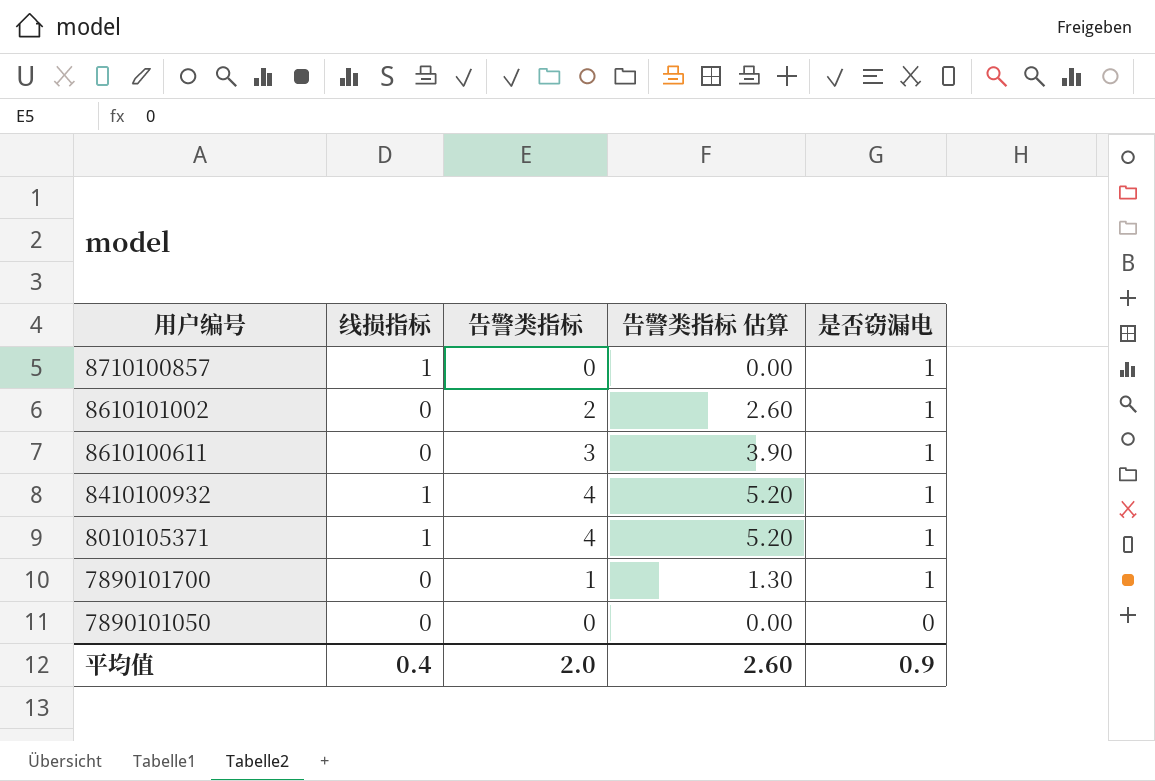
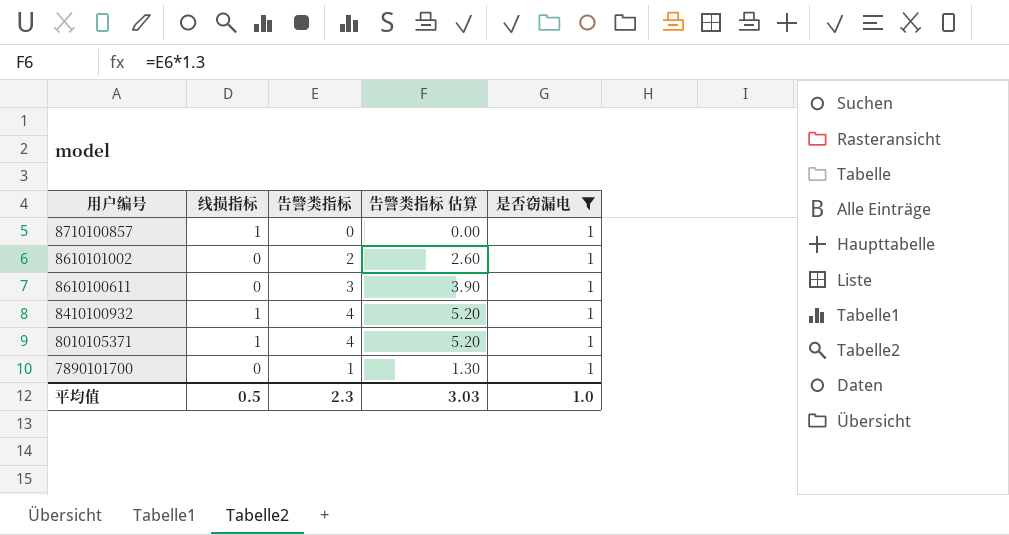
filter: none -> 是否窃漏电 = 1
平均值 | 线损指标: 0.4 -> 0.5
平均值 | 告警类指标: 2.0 -> 2.3
平均值 | 告警类指标 估算: 2.60 -> 3.03
平均值 | 是否窃漏电: 0.9 -> 1.0

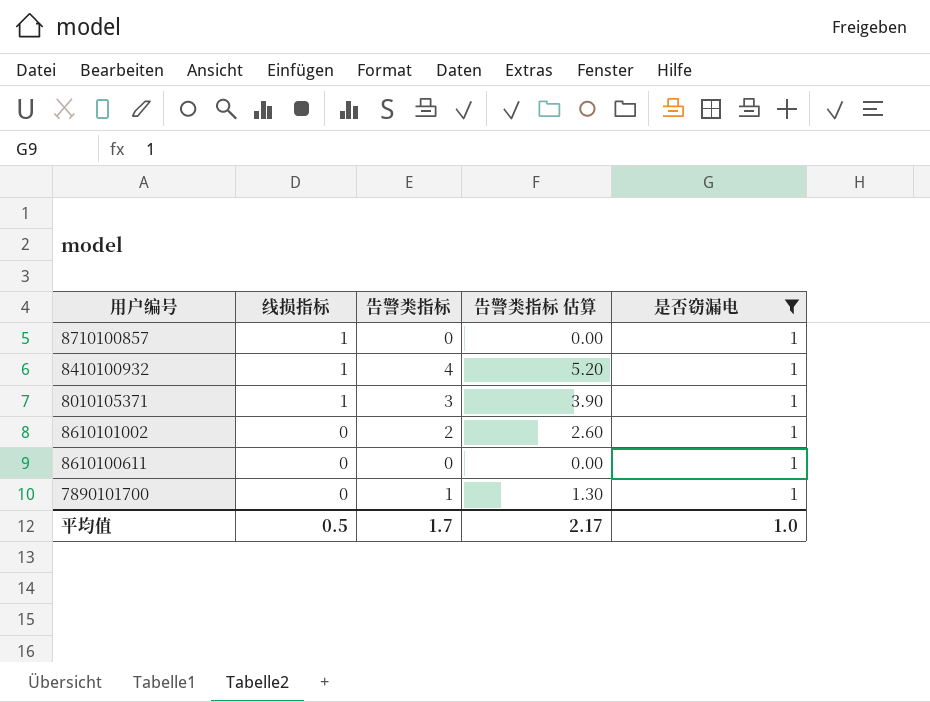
row order: 用户编号 descending -> 线损指标 descending
8010105371 | 告警类指标: 4 -> 3
8010105371 | 告警类指标 估算: 5.20 -> 3.90
8610100611 | 告警类指标: 3 -> 0
8610100611 | 告警类指标 估算: 3.90 -> 0.00
平均值 | 告警类指标: 2.3 -> 1.7
平均值 | 告警类指标 估算: 3.03 -> 2.17

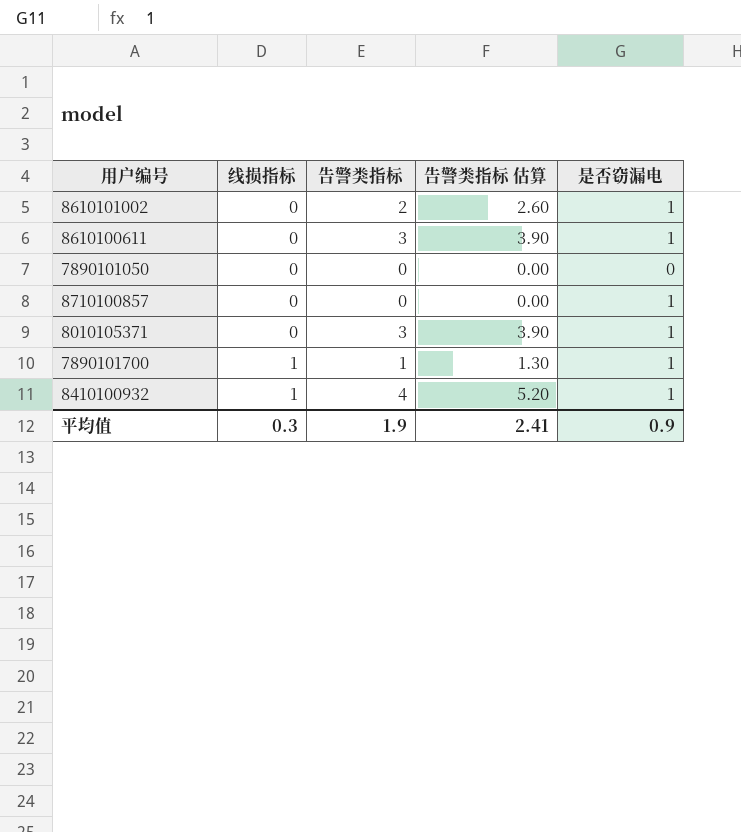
filter: 是否窃漏电 = 1 -> none
row order: 线损指标 descending -> 线损指标 ascending
8610100611 | 告警类指标: 0 -> 3
8610100611 | 告警类指标 估算: 0.00 -> 3.90
8710100857 | 线损指标: 1 -> 0
8010105371 | 线损指标: 1 -> 0
7890101700 | 线损指标: 0 -> 1
平均值 | 线损指标: 0.5 -> 0.3
平均值 | 告警类指标: 1.7 -> 1.9
平均值 | 告警类指标 估算: 2.17 -> 2.41
平均值 | 是否窃漏电: 1.0 -> 0.9

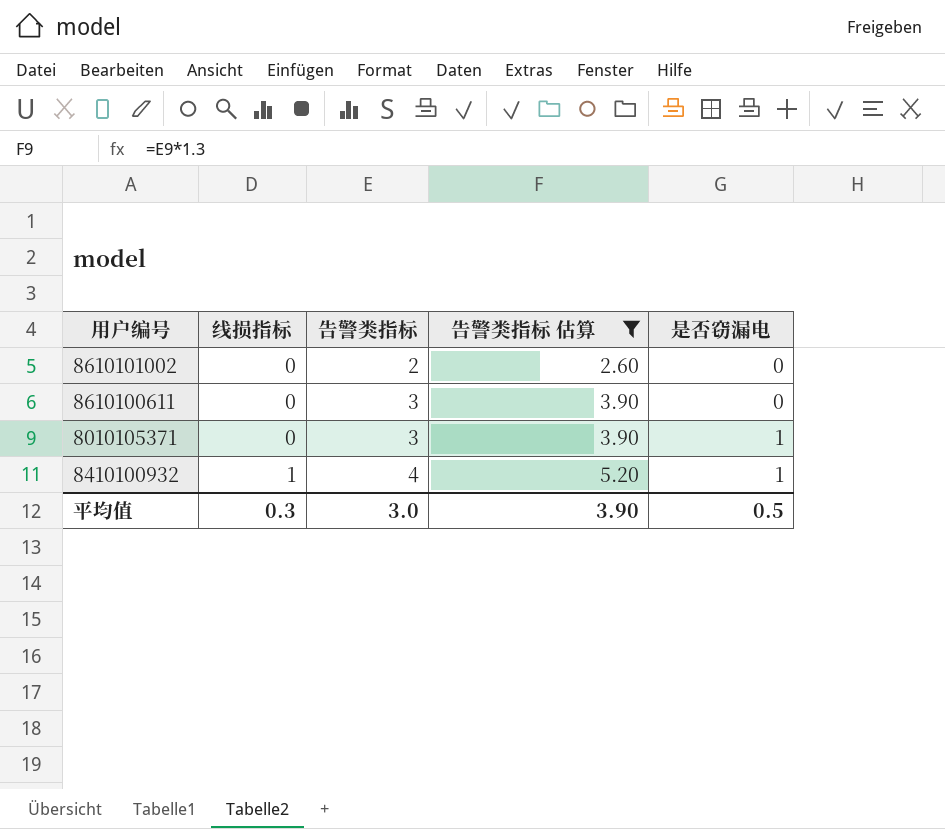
filter: none -> 告警类指标 估算 >= 2.60
8610101002 | 是否窃漏电: 1 -> 0
8610100611 | 是否窃漏电: 1 -> 0
平均值 | 告警类指标: 1.9 -> 3.0
平均值 | 告警类指标 估算: 2.41 -> 3.90
平均值 | 是否窃漏电: 0.9 -> 0.5

